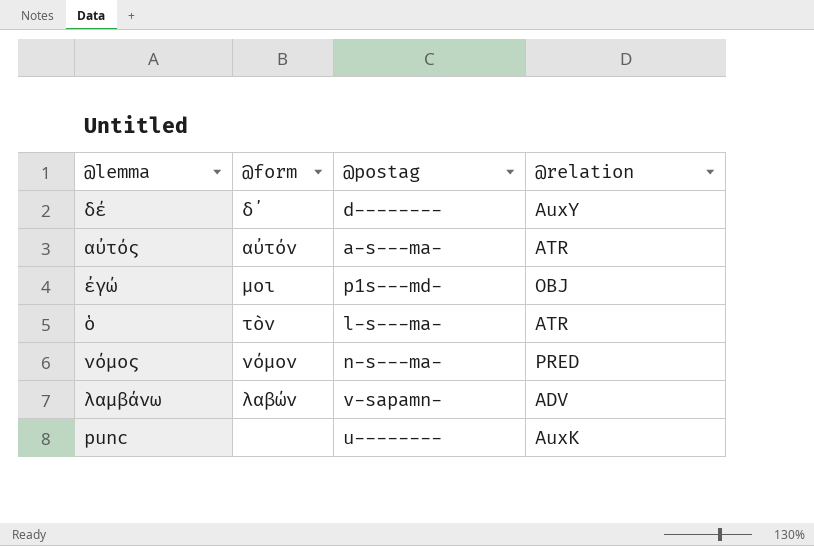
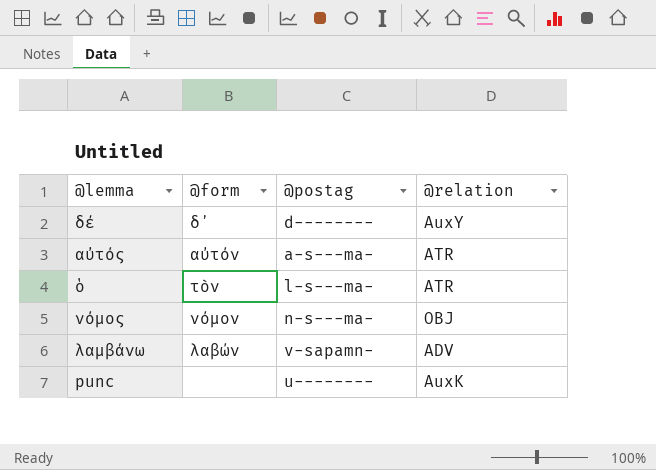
row ἐγώ: μοι | p1s---md- | OBJ -> none
νόμος | @relation: PRED -> OBJ

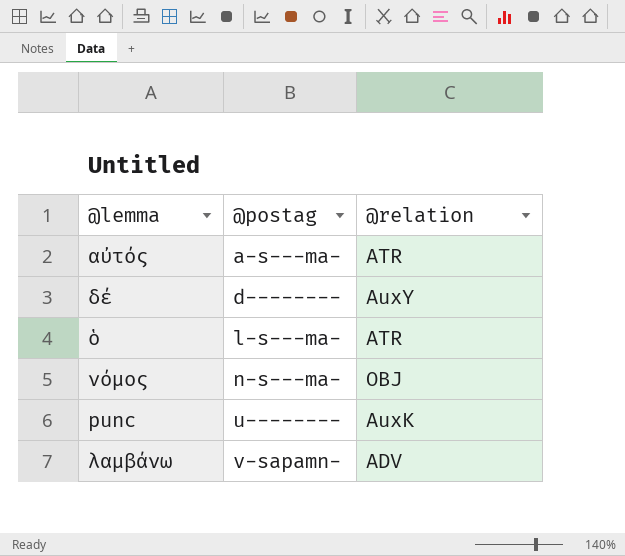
row order: none -> @postag ascending
column @form | position: 2 -> none

